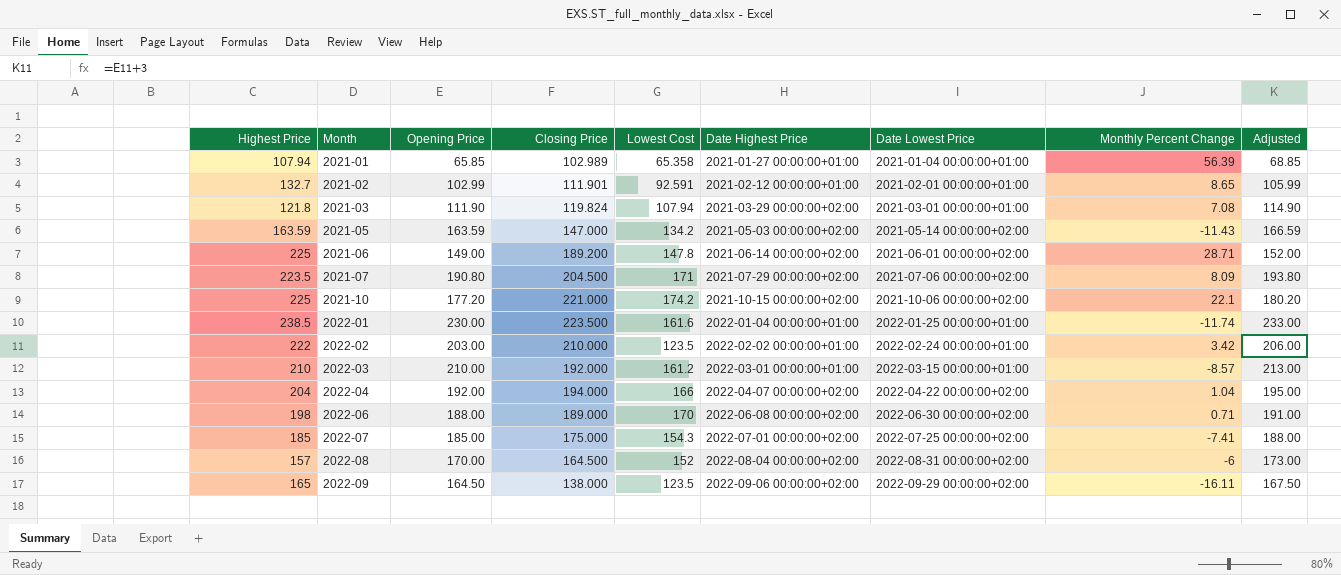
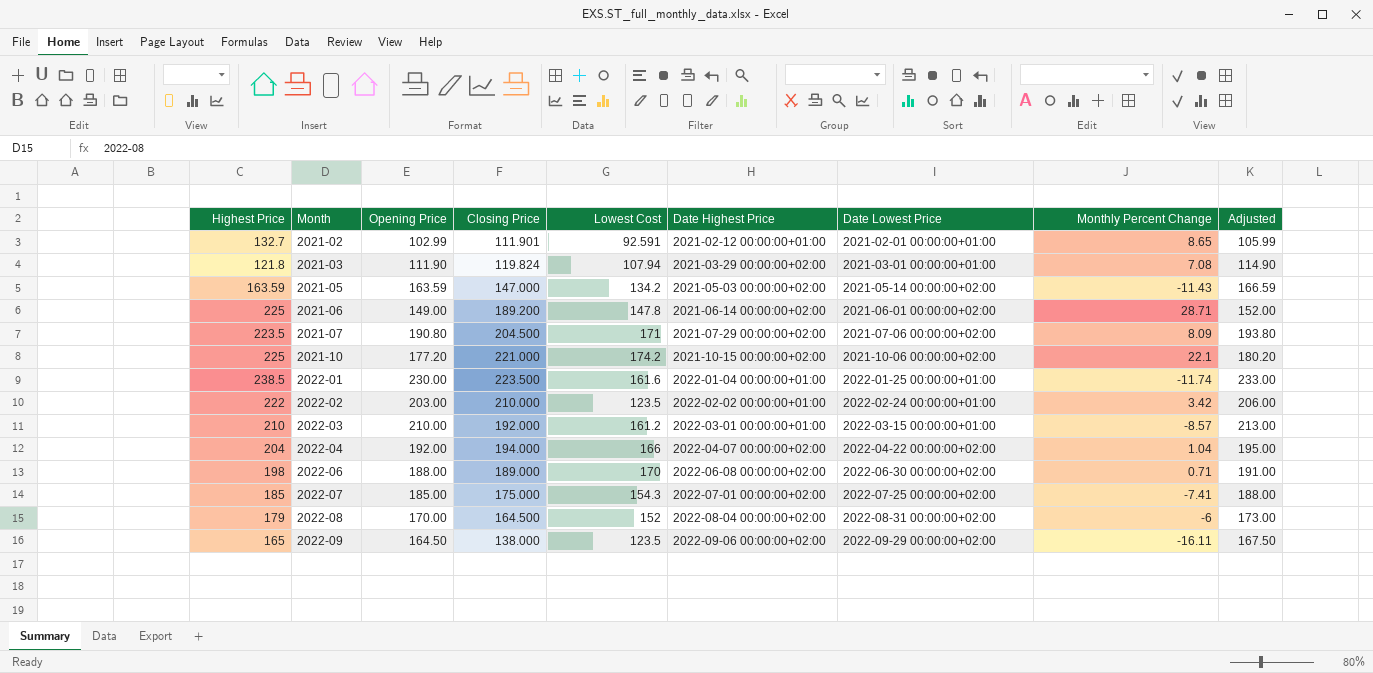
row 2021-01: 107.94 | 65.85 | 102.989 | 65.358 | 2021-01-27 00:00:00+01:00 | 2021-01-04 00:00:00+01:00 | 56.39 | 68.85 -> none
2022-08 | Highest Price: 157 -> 179

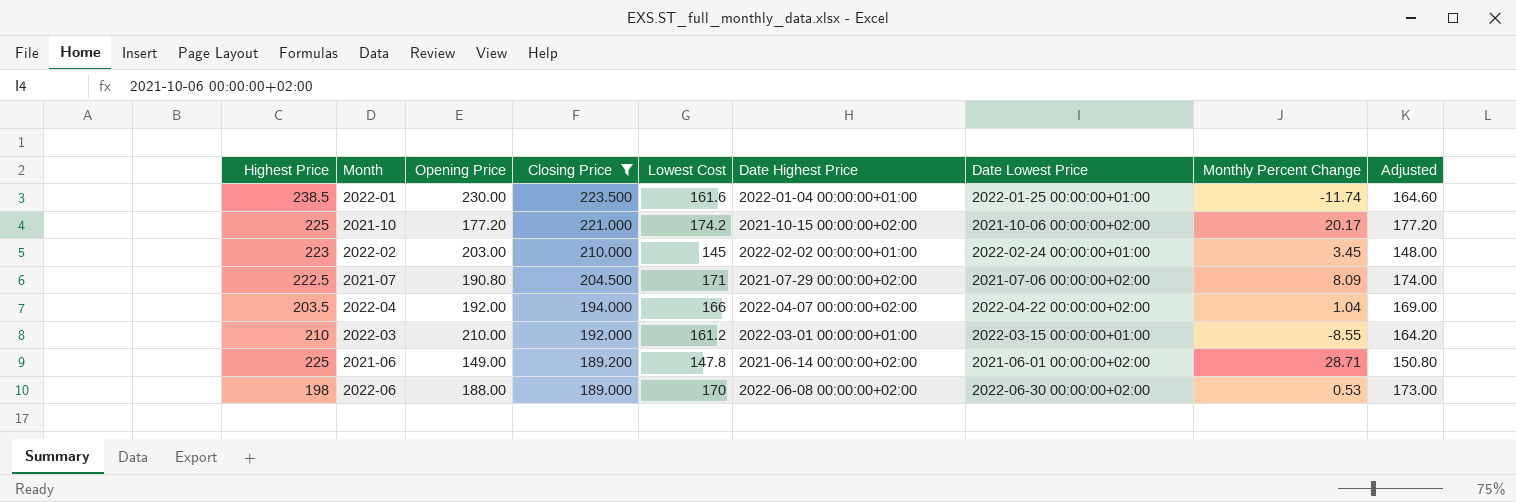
filter: none -> Closing Price >= 189.000
row order: Month ascending -> Closing Price descending
column Adjusted | formula: [Opening Price] + 3 -> [Lowest Cost] + 3
2021-10 | Monthly Percent Change: 22.1 -> 20.17
2022-02 | Highest Price: 222 -> 223
2022-02 | Lowest Cost: 123.5 -> 145
2022-02 | Monthly Percent Change: 3.42 -> 3.45
2021-07 | Highest Price: 223.5 -> 222.5
2022-04 | Highest Price: 204 -> 203.5
2022-03 | Monthly Percent Change: -8.57 -> -8.55
2022-06 | Monthly Percent Change: 0.71 -> 0.53

